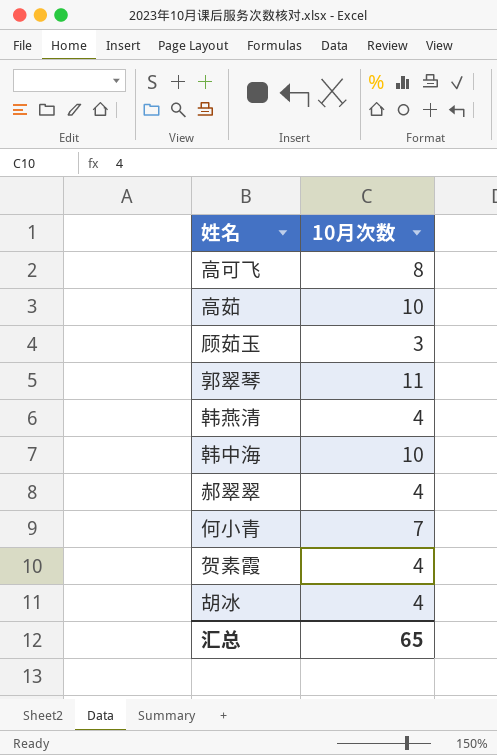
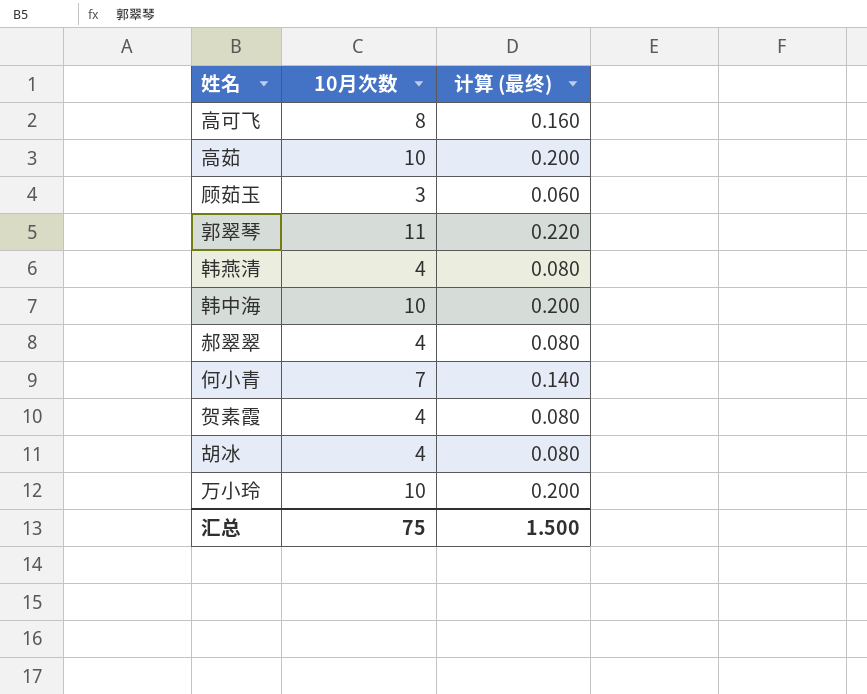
column 计算 (最终) | formula: none -> [10月次数] * 0.02
row 万小玲: none -> 10 | 0.200
汇总 | 10月次数: 65 -> 75

